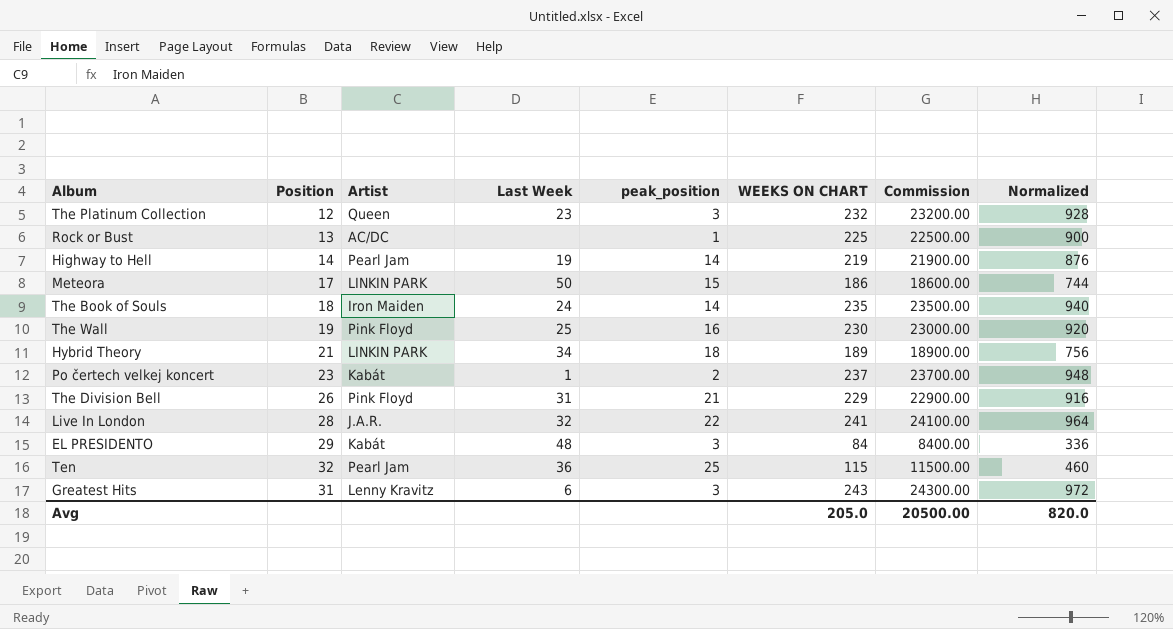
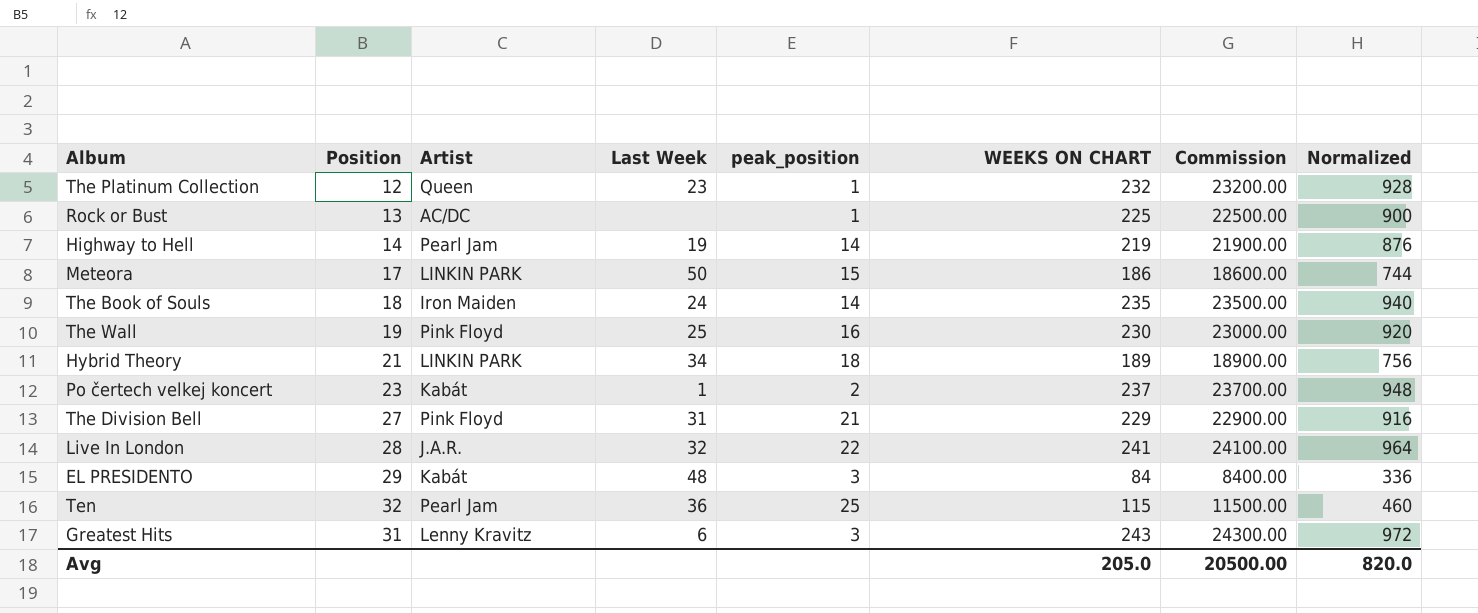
The Platinum Collection | peak_position: 3 -> 1
The Division Bell | Position: 26 -> 27

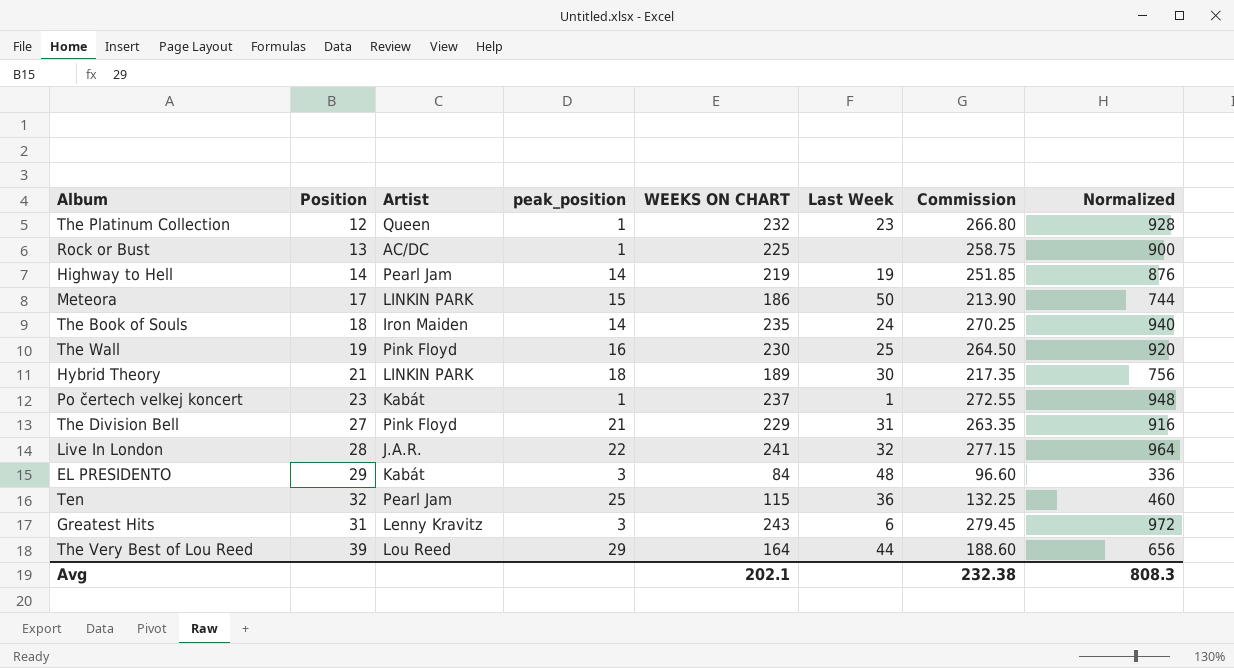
column Last Week | position: 4 -> 6
column Commission | formula: [WEEKS ON CHART] * 100 -> [WEEKS ON CHART] * 1.15
Hybrid Theory | Last Week: 34 -> 30
Po čertech velkej koncert | peak_position: 2 -> 1
row The Very Best of Lou Reed: none -> 39 | Lou Reed | 29 | 164 | 44 | 188.60 | 656
Avg | WEEKS ON CHART: 205.0 -> 202.1
Avg | Commission: 20500.00 -> 232.38
Avg | Normalized: 820.0 -> 808.3

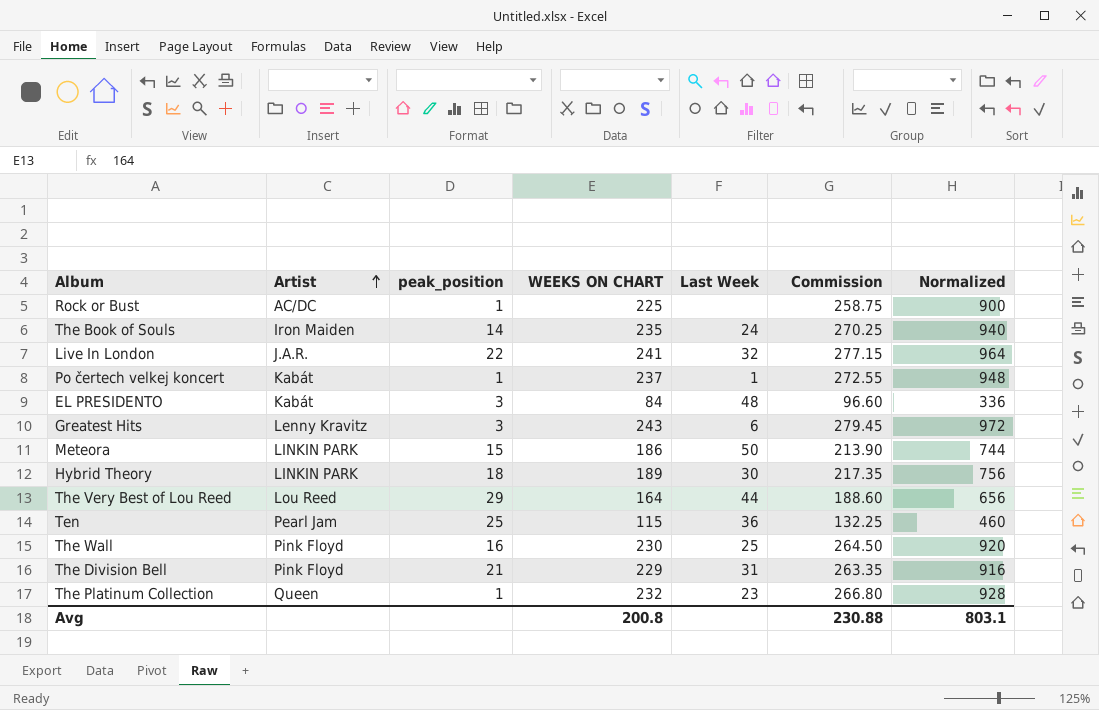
row order: none -> Artist ascending
column Position | position: 2 -> none
row Highway to Hell: 14 | Pearl Jam | 14 | 219 | 19 | 251.85 | 876 -> none
Avg | WEEKS ON CHART: 202.1 -> 200.8
Avg | Commission: 232.38 -> 230.88
Avg | Normalized: 808.3 -> 803.1

